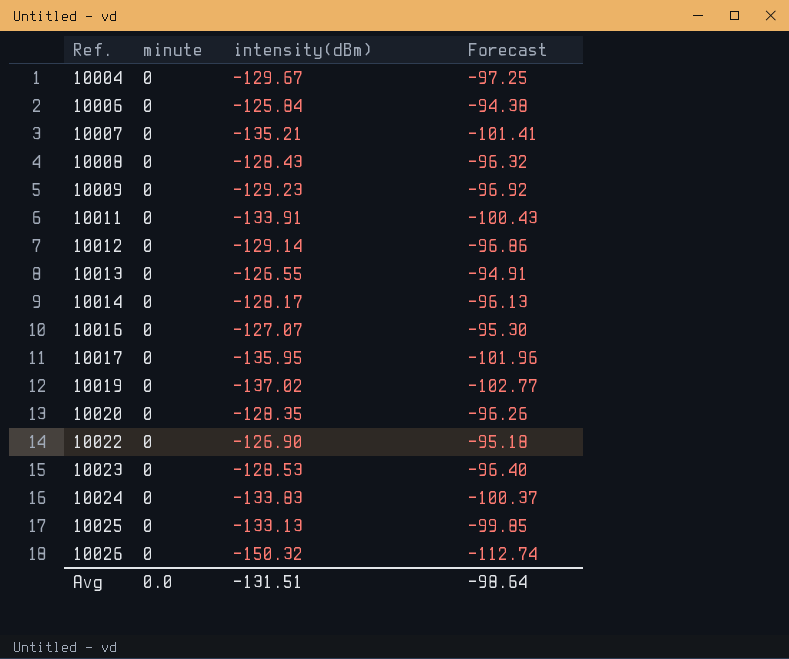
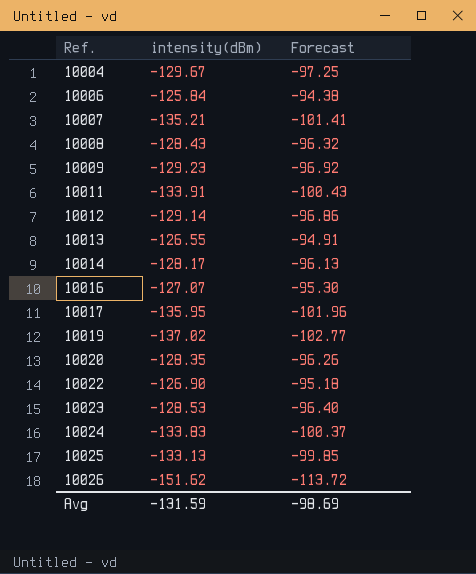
column minute | position: 2 -> none
10026 | intensity(dBm): -150.32 -> -151.62
10026 | Forecast: -112.74 -> -113.72
Avg | intensity(dBm): -131.51 -> -131.59
Avg | Forecast: -98.64 -> -98.69

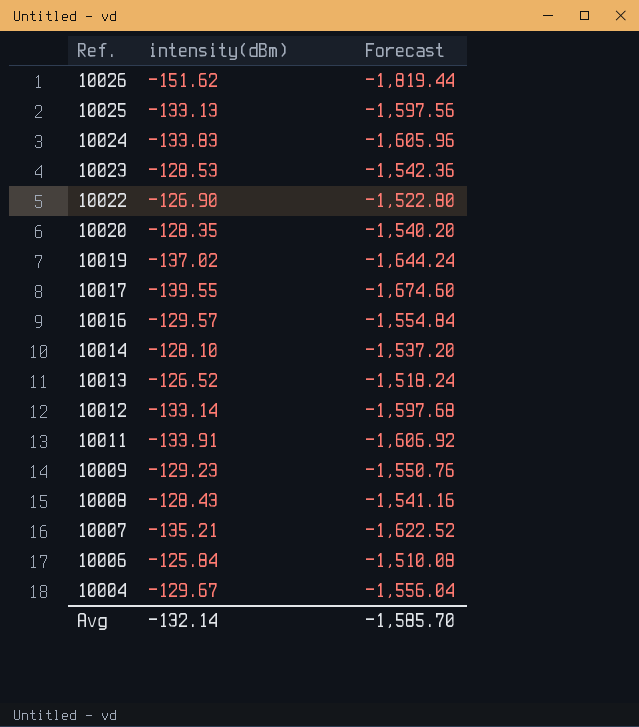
row order: Ref. ascending -> Ref. descending
column Forecast | formula: [intensity(dBm)] * 0.75 -> [intensity(dBm)] * 12
10017 | intensity(dBm): -135.95 -> -139.55
10016 | intensity(dBm): -127.07 -> -129.57
10014 | intensity(dBm): -128.17 -> -128.10
10013 | intensity(dBm): -126.55 -> -126.52
10012 | intensity(dBm): -129.14 -> -133.14
Avg | intensity(dBm): -131.59 -> -132.14
Avg | Forecast: -98.69 -> -1,585.70

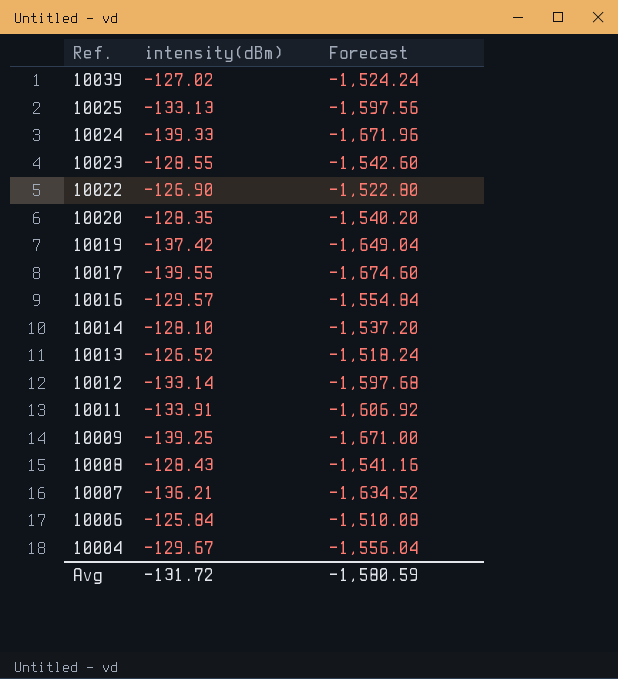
row 10026: -151.62 | -1,819.44 -> none
row 10039: none -> -127.02 | -1,524.24
10024 | intensity(dBm): -133.83 -> -139.33
10024 | Forecast: -1,605.96 -> -1,671.96
10023 | intensity(dBm): -128.53 -> -128.55
10023 | Forecast: -1,542.36 -> -1,542.60
10019 | intensity(dBm): -137.02 -> -137.42
10019 | Forecast: -1,644.24 -> -1,649.04
10009 | intensity(dBm): -129.23 -> -139.25
10009 | Forecast: -1,550.76 -> -1,671.00
10007 | intensity(dBm): -135.21 -> -136.21
10007 | Forecast: -1,622.52 -> -1,634.52
Avg | intensity(dBm): -132.14 -> -131.72
Avg | Forecast: -1,585.70 -> -1,580.59

